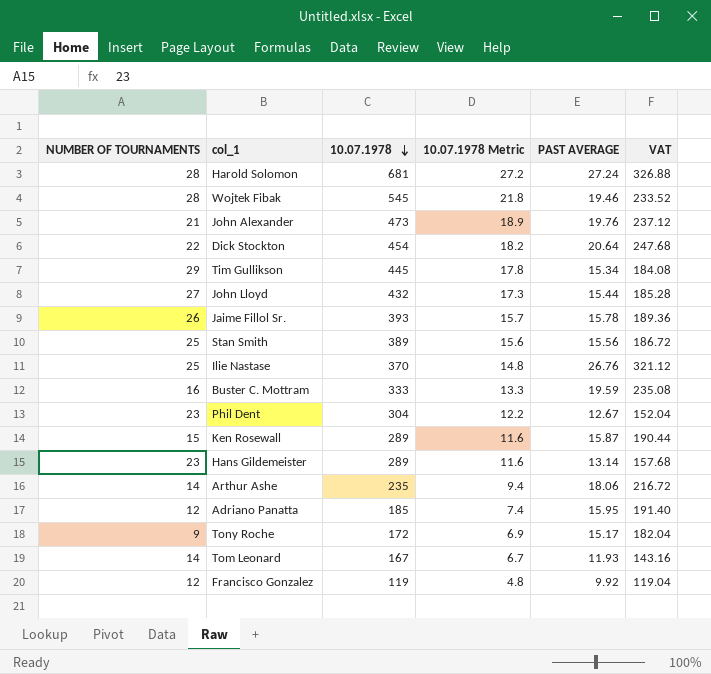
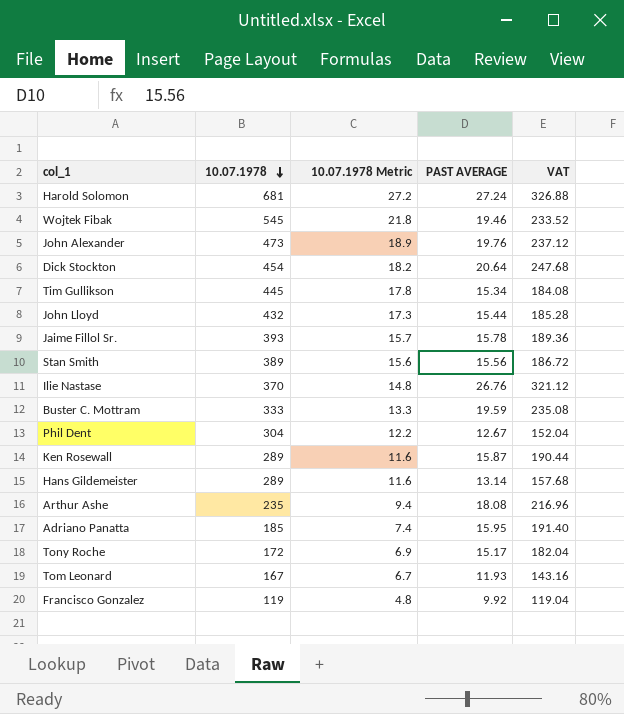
column NUMBER OF TOURNAMENTS | position: 1 -> none
Arthur Ashe | PAST AVERAGE: 18.06 -> 18.08
Arthur Ashe | VAT: 216.72 -> 216.96

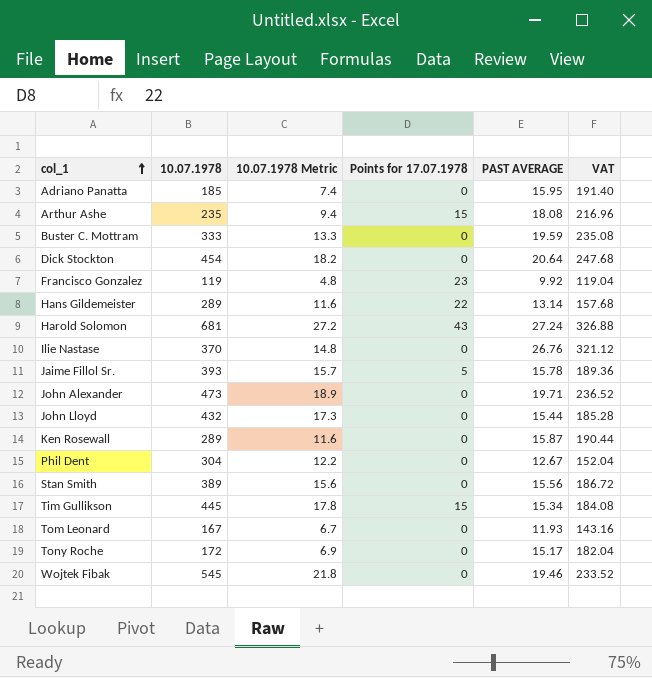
row order: 10.07.1978 descending -> col_1 ascending
column Points for 17.07.1978 | position: none -> 4
John Alexander | PAST AVERAGE: 19.76 -> 19.71
John Alexander | VAT: 237.12 -> 236.52

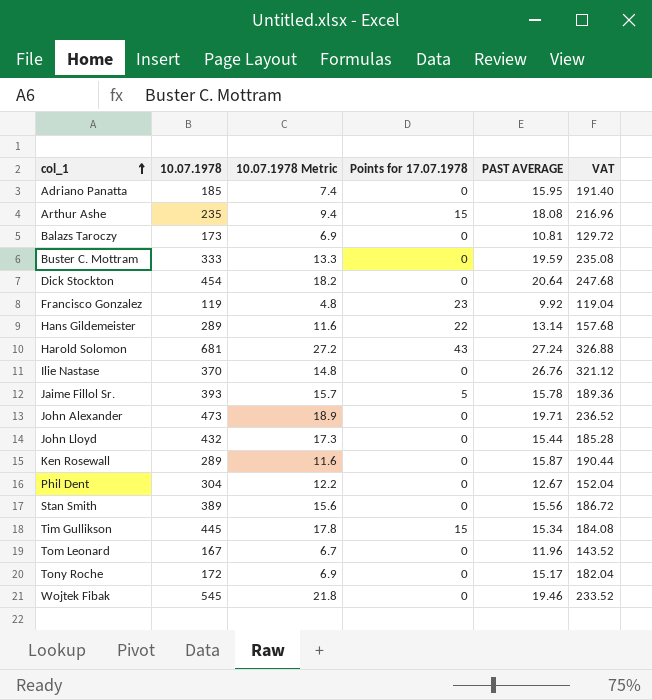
row Balazs Taroczy: none -> 173 | 6.9 | 0 | 10.81 | 129.72
Tom Leonard | PAST AVERAGE: 11.93 -> 11.96
Tom Leonard | VAT: 143.16 -> 143.52

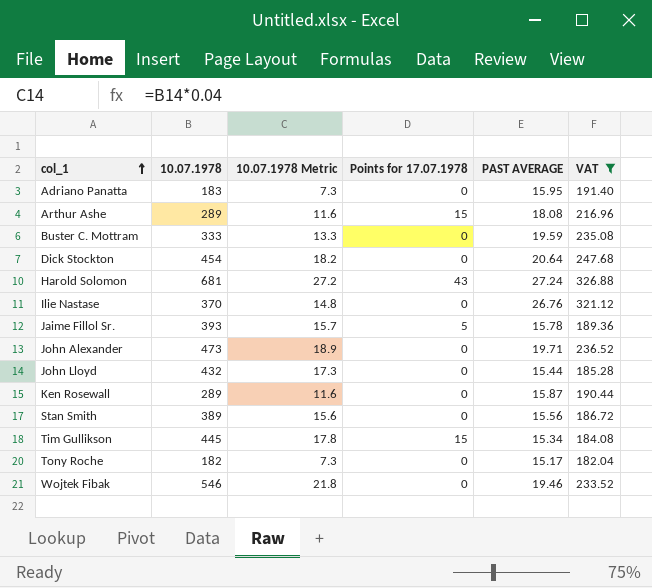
filter: none -> VAT >= 182.04
Adriano Panatta | 10.07.1978: 185 -> 183
Adriano Panatta | 10.07.1978 Metric: 7.4 -> 7.3
Arthur Ashe | 10.07.1978: 235 -> 289
Arthur Ashe | 10.07.1978 Metric: 9.4 -> 11.6
Tony Roche | 10.07.1978: 172 -> 182
Tony Roche | 10.07.1978 Metric: 6.9 -> 7.3
Wojtek Fibak | 10.07.1978: 545 -> 546

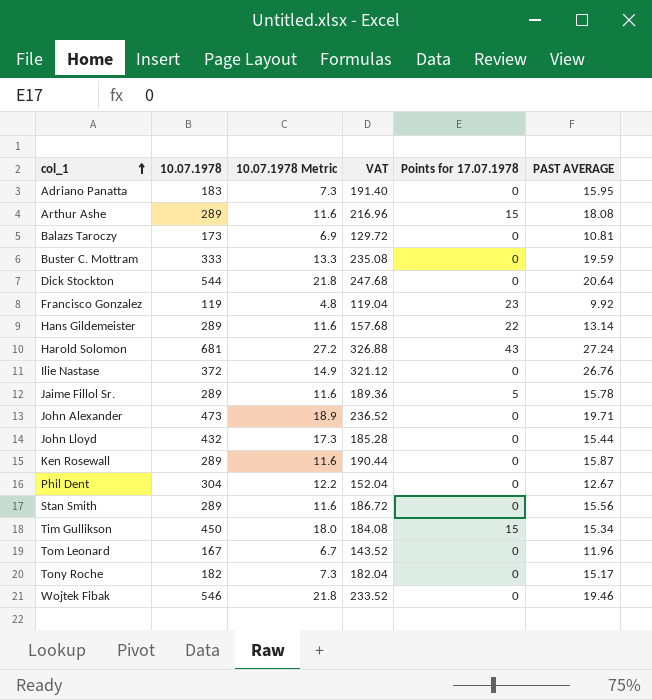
filter: VAT >= 182.04 -> none
column VAT | position: 6 -> 4
Dick Stockton | 10.07.1978: 454 -> 544
Dick Stockton | 10.07.1978 Metric: 18.2 -> 21.8
Ilie Nastase | 10.07.1978: 370 -> 372
Ilie Nastase | 10.07.1978 Metric: 14.8 -> 14.9
Jaime Fillol Sr. | 10.07.1978: 393 -> 289
Jaime Fillol Sr. | 10.07.1978 Metric: 15.7 -> 11.6
Stan Smith | 10.07.1978: 389 -> 289
Stan Smith | 10.07.1978 Metric: 15.6 -> 11.6
Tim Gullikson | 10.07.1978: 445 -> 450
Tim Gullikson | 10.07.1978 Metric: 17.8 -> 18.0

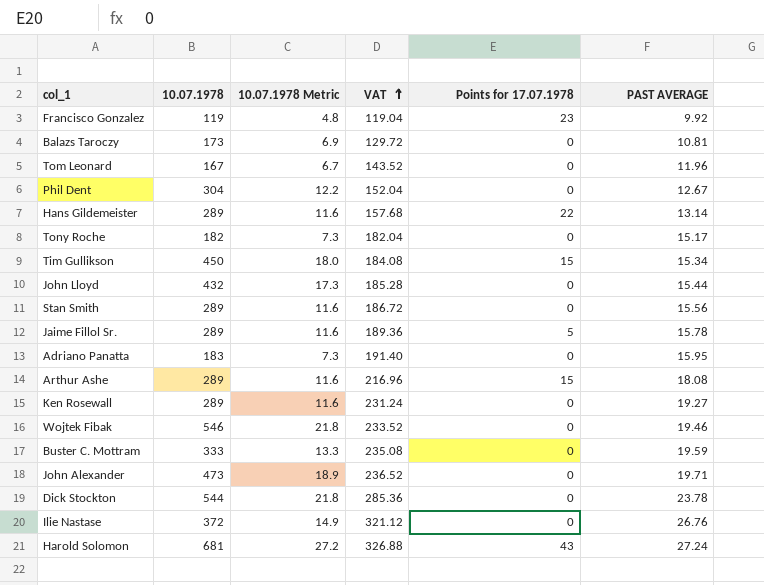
row order: col_1 ascending -> VAT ascending
Ken Rosewall | VAT: 190.44 -> 231.24
Ken Rosewall | PAST AVERAGE: 15.87 -> 19.27
Dick Stockton | VAT: 247.68 -> 285.36
Dick Stockton | PAST AVERAGE: 20.64 -> 23.78

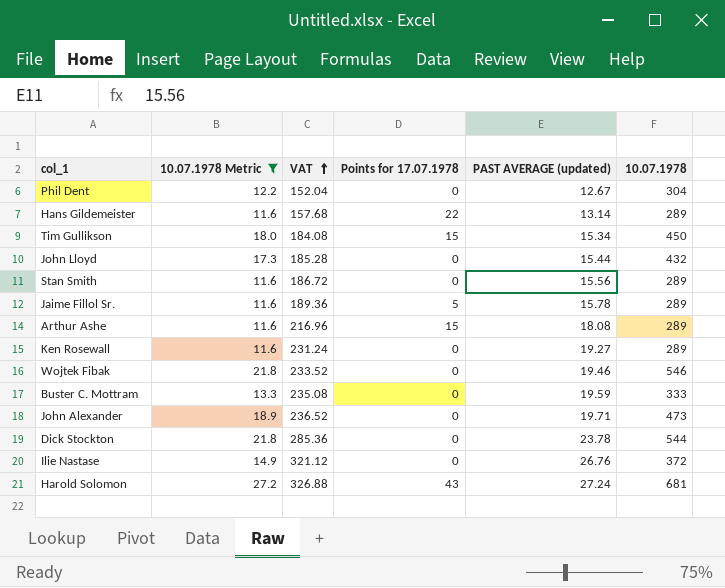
filter: none -> 10.07.1978 Metric >= 11.6
column name: PAST AVERAGE -> PAST AVERAGE (updated)
column 10.07.1978 | position: 2 -> 6

